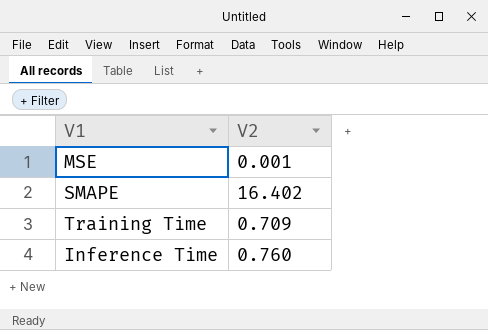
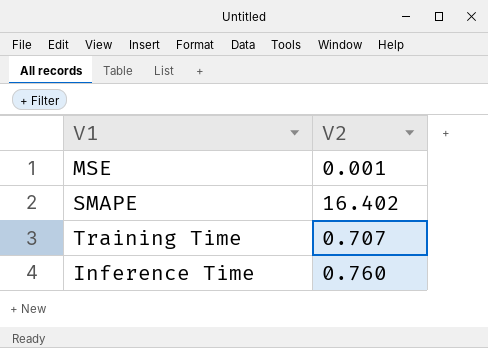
Training Time | V2: 0.709 -> 0.707

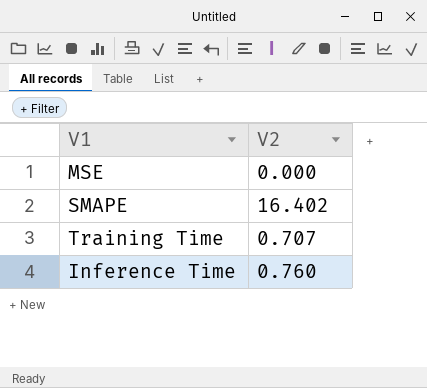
MSE | V2: 0.001 -> 0.000

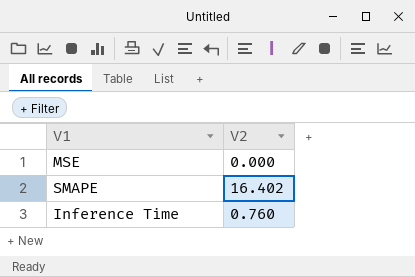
row Training Time: 0.707 -> none

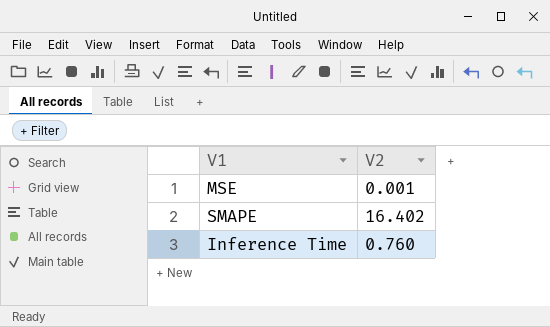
MSE | V2: 0.000 -> 0.001

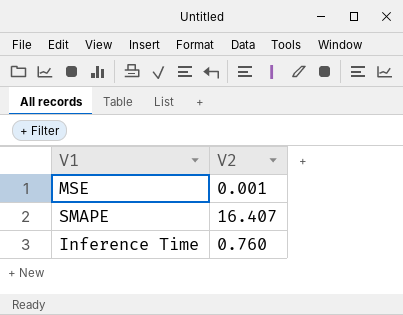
SMAPE | V2: 16.402 -> 16.407

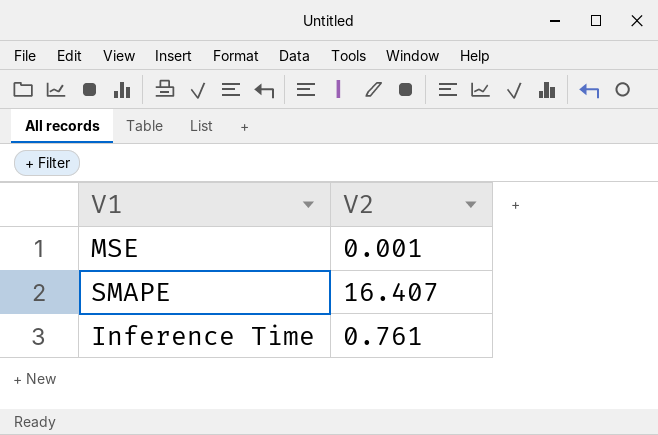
Inference Time | V2: 0.760 -> 0.761

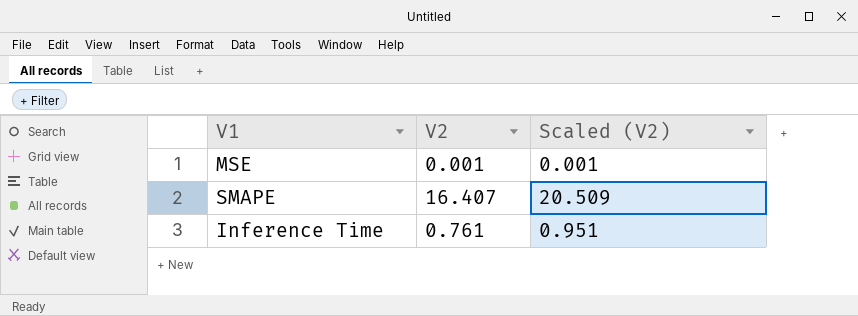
column Scaled (V2) | formula: none -> [V2] * 1.25

